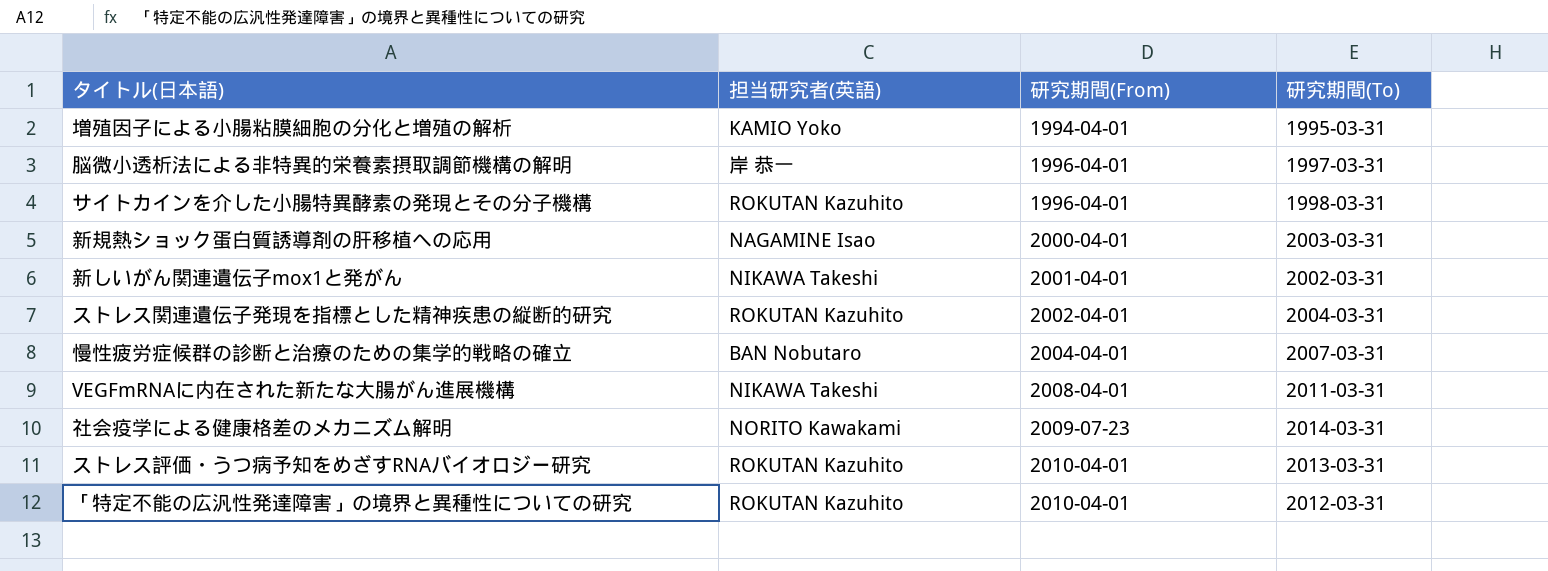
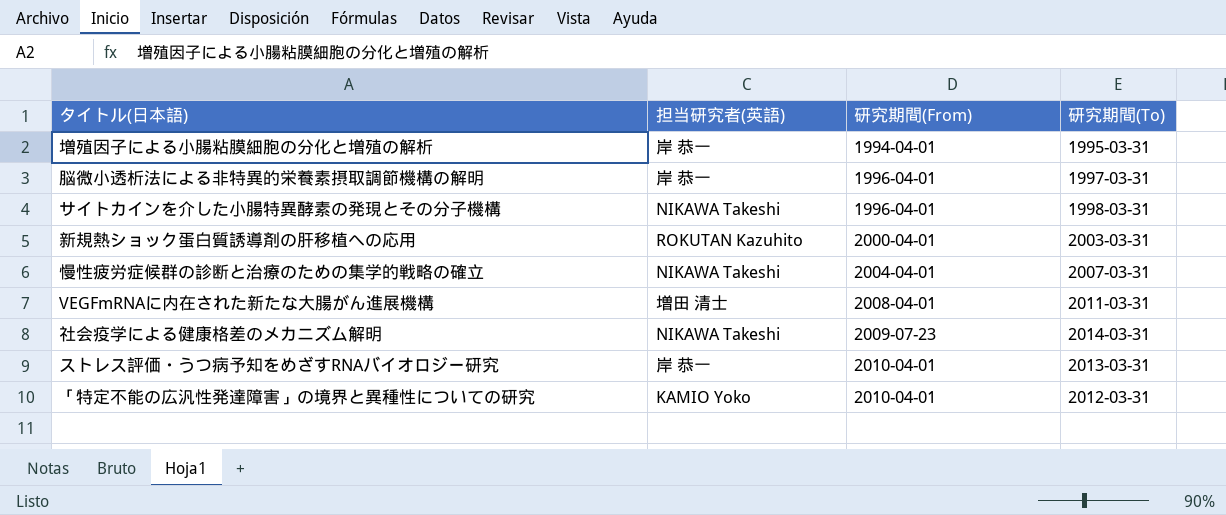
row 新しいがん関連遺伝子mox1と発がん: NIKAWA Takeshi | 2001-04-01 | 2002-03-31 -> none
row ストレス関連遺伝子発現を指標とした精神疾患の縦断的研究: ROKUTAN Kazuhito | 2002-04-01 | 2004-03-31 -> none
増殖因子による小腸粘膜細胞の分化と増殖の解析 | 担当研究者(英語): KAMIO Yoko -> 岸 恭一
サイトカインを介した小腸特異酵素の発現とその分子機構 | 担当研究者(英語): ROKUTAN Kazuhito -> NIKAWA Takeshi
新規熱ショック蛋白質誘導剤の肝移植への応用 | 担当研究者(英語): NAGAMINE Isao -> ROKUTAN Kazuhito
慢性疲労症候群の診断と治療のための集学的戦略の確立 | 担当研究者(英語): BAN Nobutaro -> NIKAWA Takeshi
VEGFmRNAに内在された新たな大腸がん進展機構 | 担当研究者(英語): NIKAWA Takeshi -> 増田 清士
社会疫学による健康格差のメカニズム解明 | 担当研究者(英語): NORITO Kawakami -> NIKAWA Takeshi
ストレス評価・うつ病予知をめざすRNAバイオロジー研究 | 担当研究者(英語): ROKUTAN Kazuhito -> 岸 恭一
「特定不能の広汎性発達障害」の境界と異種性についての研究 | 担当研究者(英語): ROKUTAN Kazuhito -> KAMIO Yoko

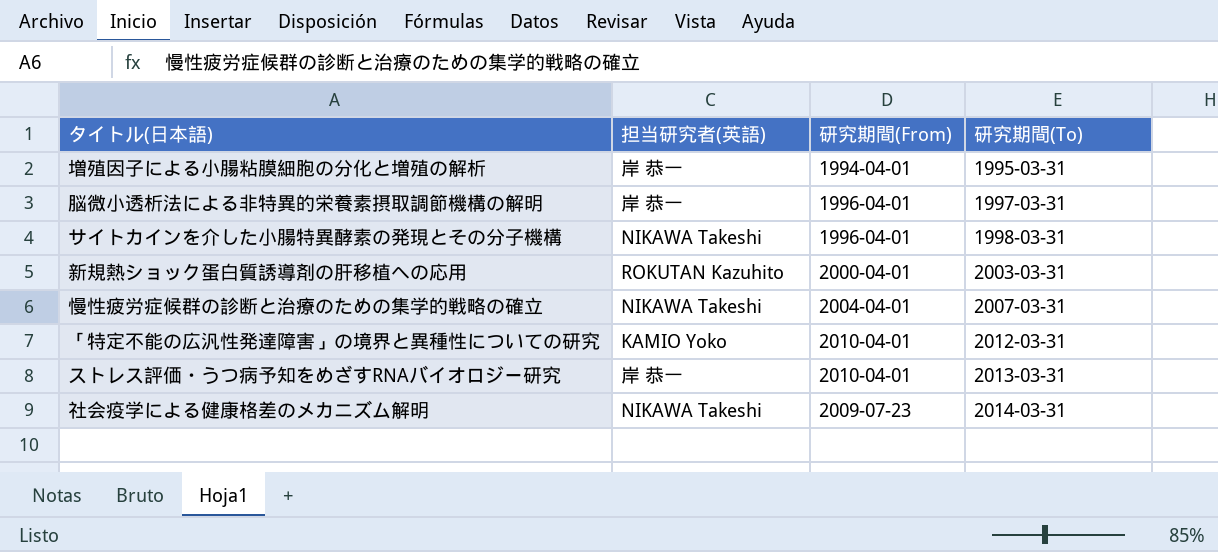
row order: 研究期間(From) ascending -> 研究期間(To) ascending
row VEGFmRNAに内在された新たな大腸がん進展機構: 増田 清士 | 2008-04-01 | 2011-03-31 -> none

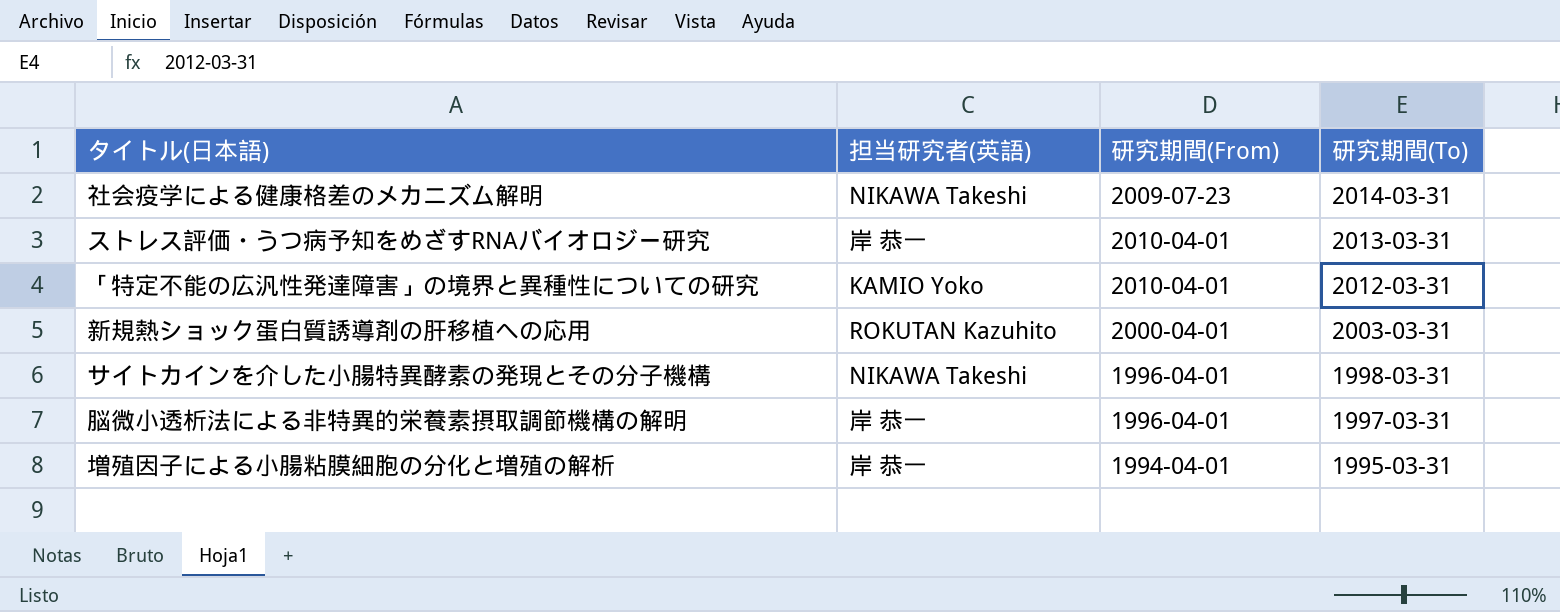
row order: 研究期間(To) ascending -> 研究期間(To) descending
row 慢性疲労症候群の診断と治療のための集学的戦略の確立: NIKAWA Takeshi | 2004-04-01 | 2007-03-31 -> none

